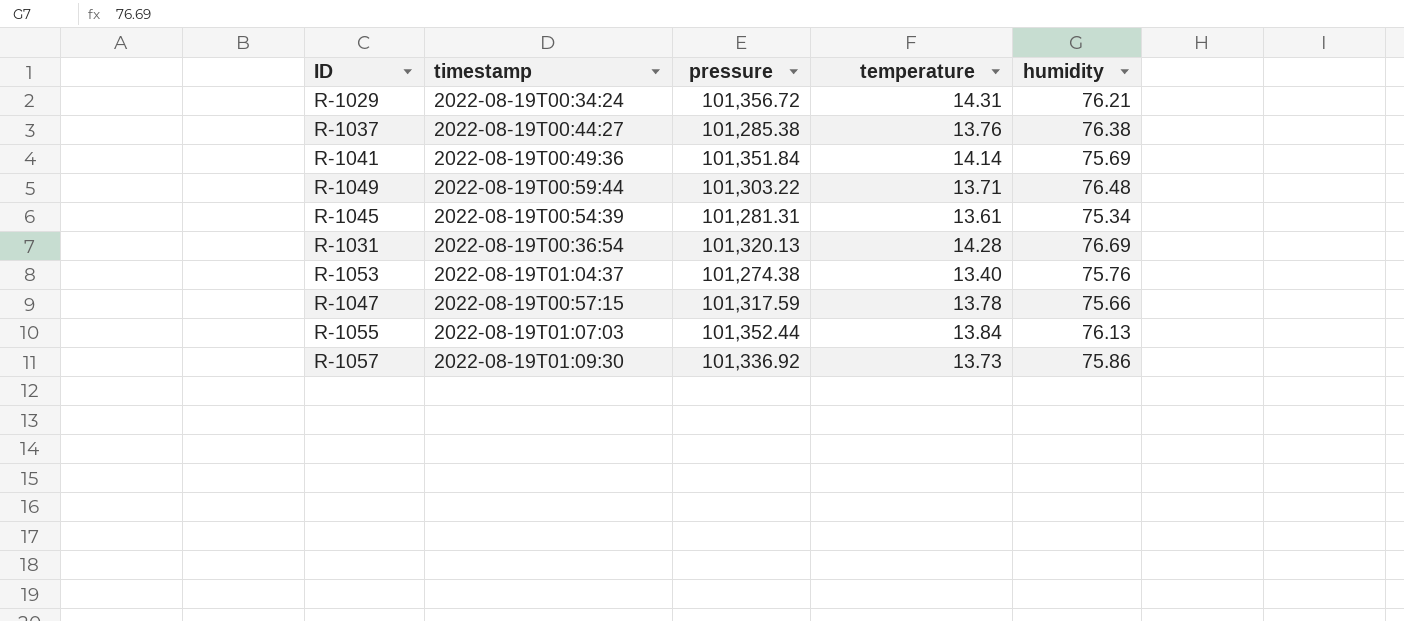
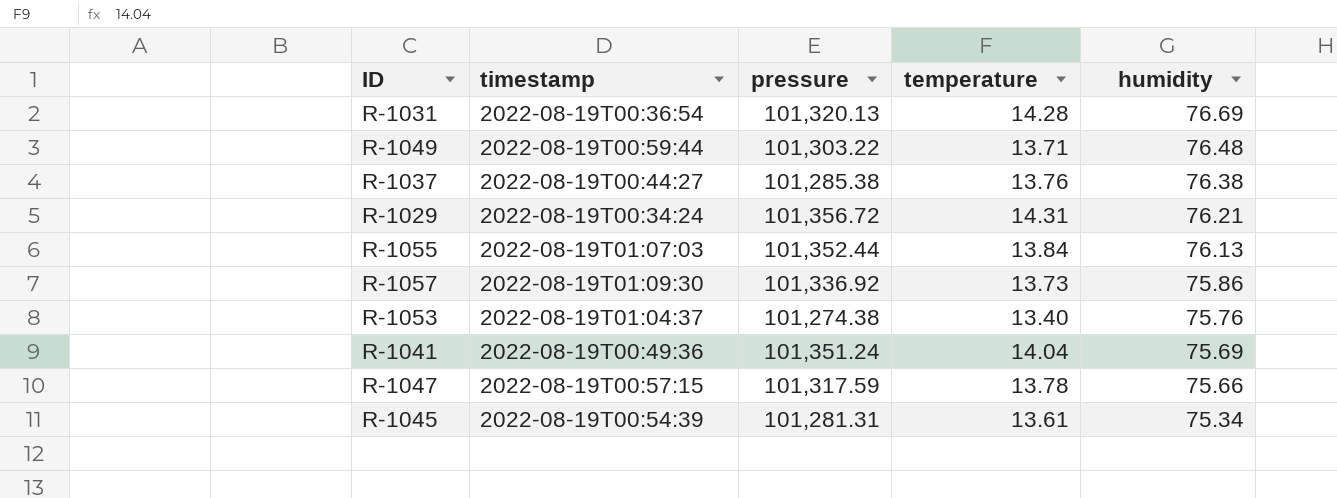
row order: none -> humidity descending
R-1041 | pressure: 101,351.84 -> 101,351.24
R-1041 | temperature: 14.14 -> 14.04

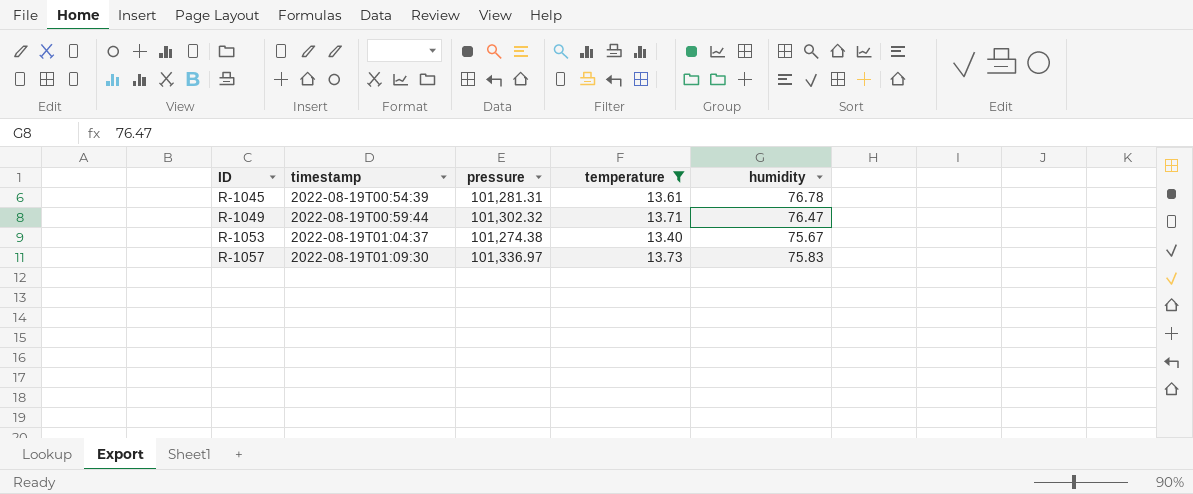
filter: none -> temperature <= 13.73
row order: humidity descending -> ID ascending
R-1045 | humidity: 75.34 -> 76.78
R-1049 | pressure: 101,303.22 -> 101,302.32
R-1049 | humidity: 76.48 -> 76.47
R-1053 | humidity: 75.76 -> 75.67
R-1057 | pressure: 101,336.92 -> 101,336.97
R-1057 | humidity: 75.86 -> 75.83

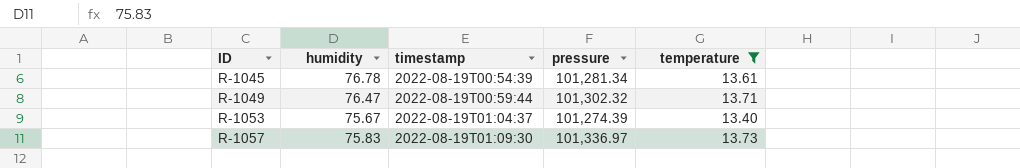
column humidity | position: 5 -> 2
R-1045 | pressure: 101,281.31 -> 101,281.34
R-1053 | pressure: 101,274.38 -> 101,274.39

